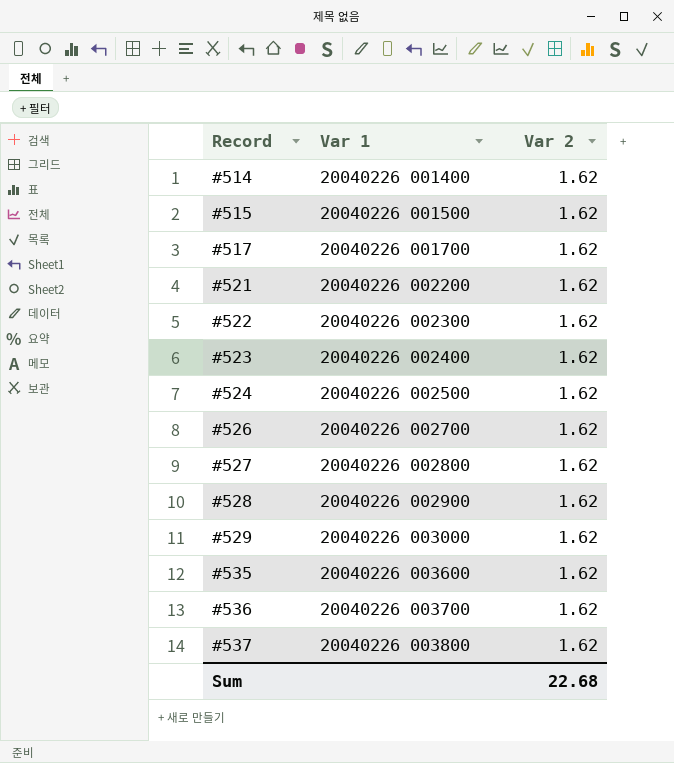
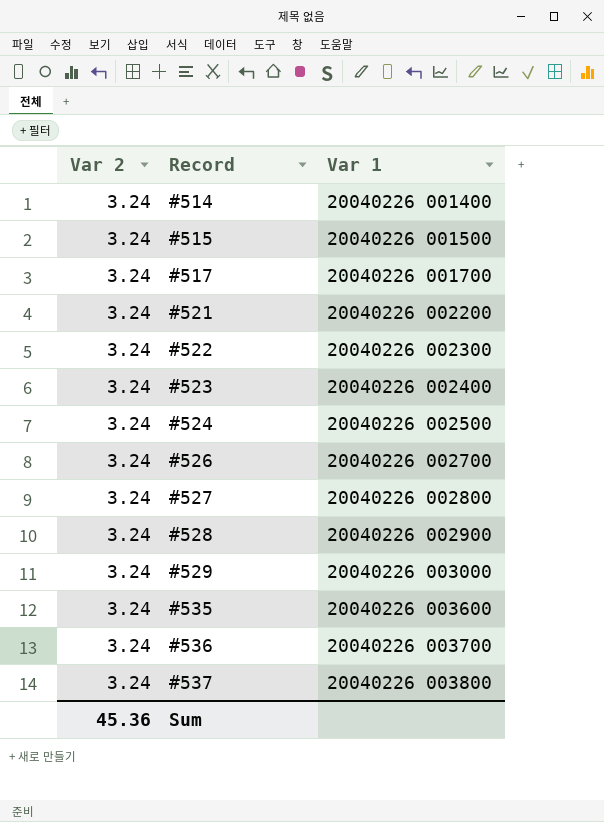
column Var 2 | position: 3 -> 1
#514 | Var 2: 1.62 -> 3.24
#515 | Var 2: 1.62 -> 3.24
#517 | Var 2: 1.62 -> 3.24
#521 | Var 2: 1.62 -> 3.24
#522 | Var 2: 1.62 -> 3.24
#523 | Var 2: 1.62 -> 3.24
#524 | Var 2: 1.62 -> 3.24
#526 | Var 2: 1.62 -> 3.24
#527 | Var 2: 1.62 -> 3.24
#528 | Var 2: 1.62 -> 3.24
#529 | Var 2: 1.62 -> 3.24
#535 | Var 2: 1.62 -> 3.24
#536 | Var 2: 1.62 -> 3.24
#537 | Var 2: 1.62 -> 3.24
Sum | Var 2: 22.68 -> 45.36

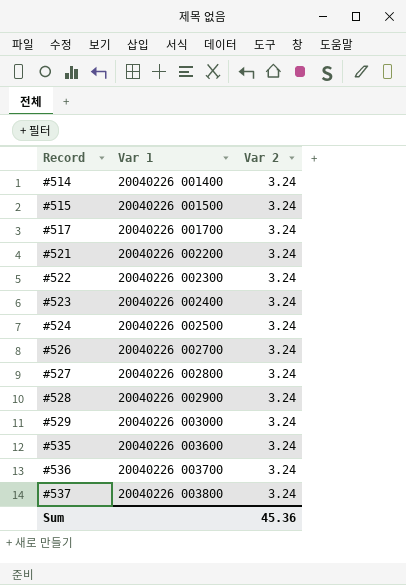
column Var 2 | position: 1 -> 3

